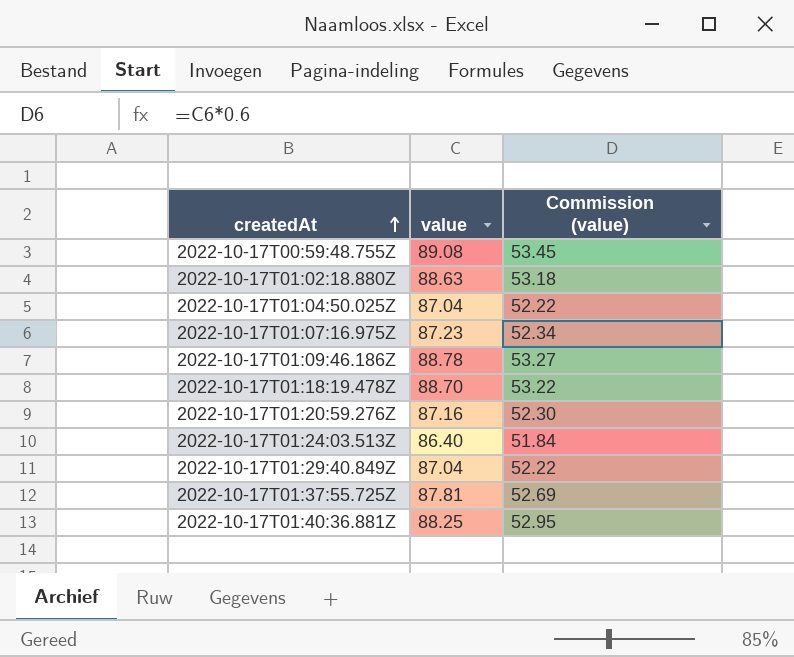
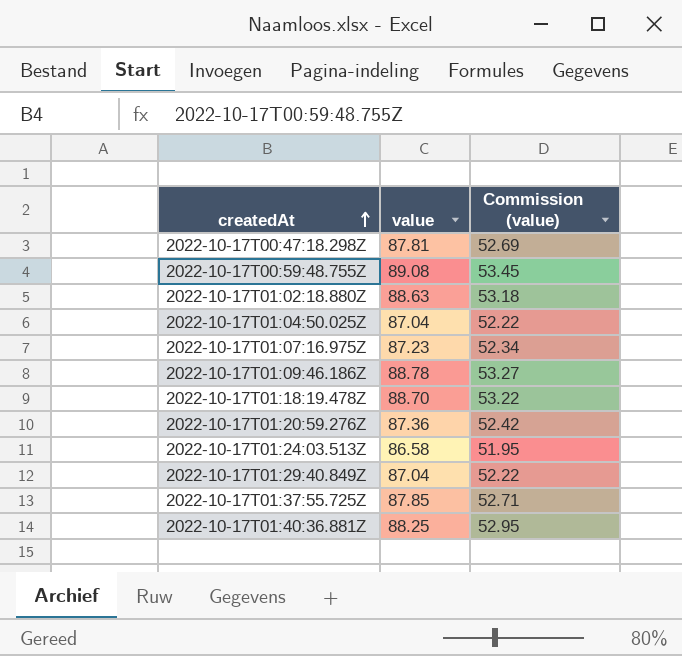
row 2022-10-17T00:47:18.298Z: none -> 87.81 | 52.69
2022-10-17T01:20:59.276Z | value: 87.16 -> 87.36
2022-10-17T01:20:59.276Z | Commission (value): 52.30 -> 52.42
2022-10-17T01:24:03.513Z | value: 86.40 -> 86.58
2022-10-17T01:24:03.513Z | Commission (value): 51.84 -> 51.95
2022-10-17T01:37:55.725Z | value: 87.81 -> 87.85
2022-10-17T01:37:55.725Z | Commission (value): 52.69 -> 52.71

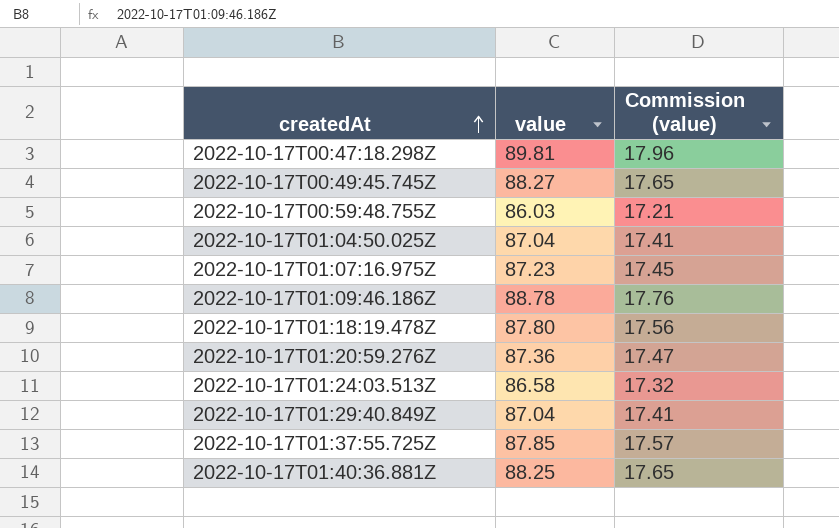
column Commission (value) | formula: [value] * 0.6 -> [value] * 0.2
row 2022-10-17T01:02:18.880Z: 88.63 | 53.18 -> none
2022-10-17T00:47:18.298Z | value: 87.81 -> 89.81
row 2022-10-17T00:49:45.745Z: none -> 88.27 | 17.65
2022-10-17T00:59:48.755Z | value: 89.08 -> 86.03
2022-10-17T01:18:19.478Z | value: 88.70 -> 87.80

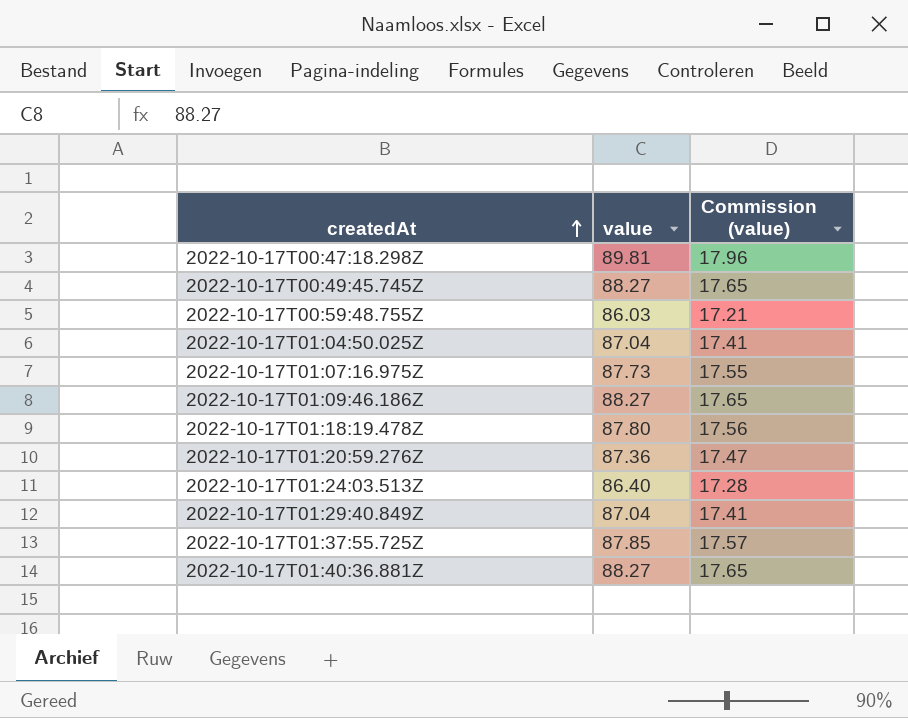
2022-10-17T01:07:16.975Z | value: 87.23 -> 87.73
2022-10-17T01:07:16.975Z | Commission (value): 17.45 -> 17.55
2022-10-17T01:09:46.186Z | value: 88.78 -> 88.27
2022-10-17T01:09:46.186Z | Commission (value): 17.76 -> 17.65
2022-10-17T01:24:03.513Z | value: 86.58 -> 86.40
2022-10-17T01:24:03.513Z | Commission (value): 17.32 -> 17.28
2022-10-17T01:40:36.881Z | value: 88.25 -> 88.27

